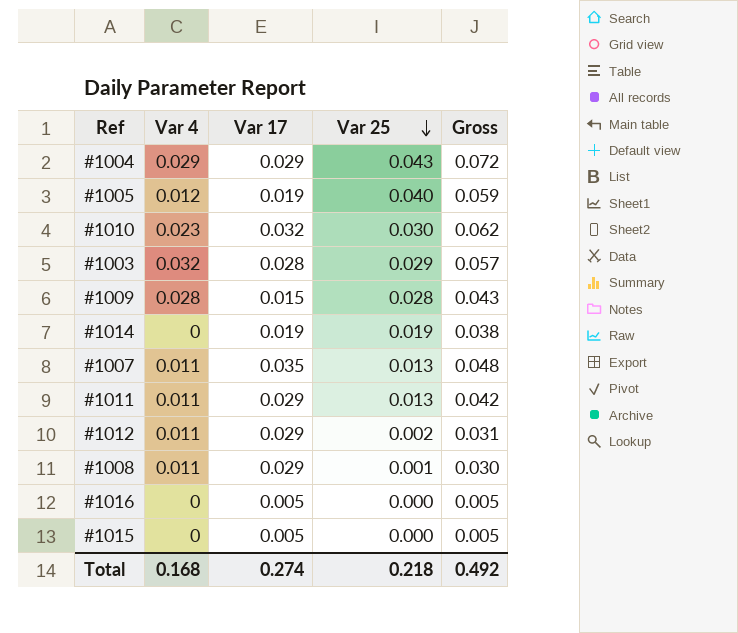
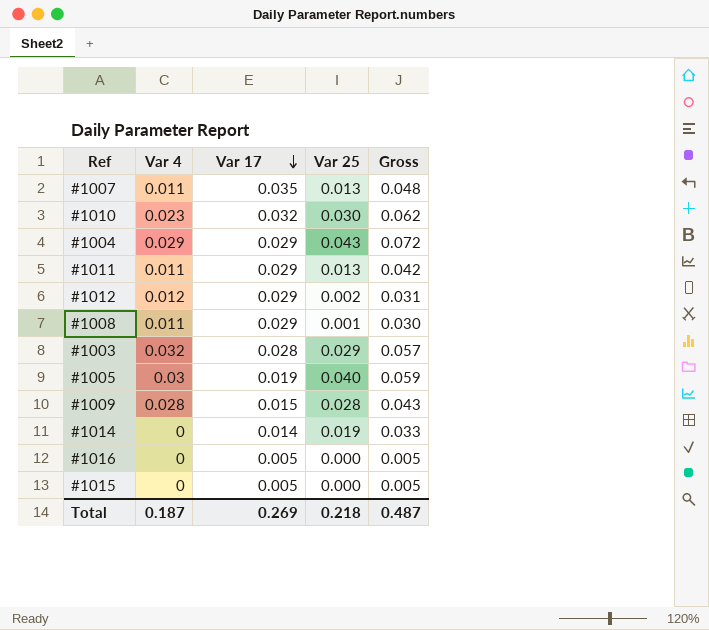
row order: Var 25 descending -> Var 17 descending
#1012 | Var 4: 0.011 -> 0.012
#1005 | Var 4: 0.012 -> 0.03
#1014 | Var 17: 0.019 -> 0.014
#1014 | Gross: 0.038 -> 0.033
Total | Var 4: 0.168 -> 0.187
Total | Var 17: 0.274 -> 0.269
Total | Gross: 0.492 -> 0.487

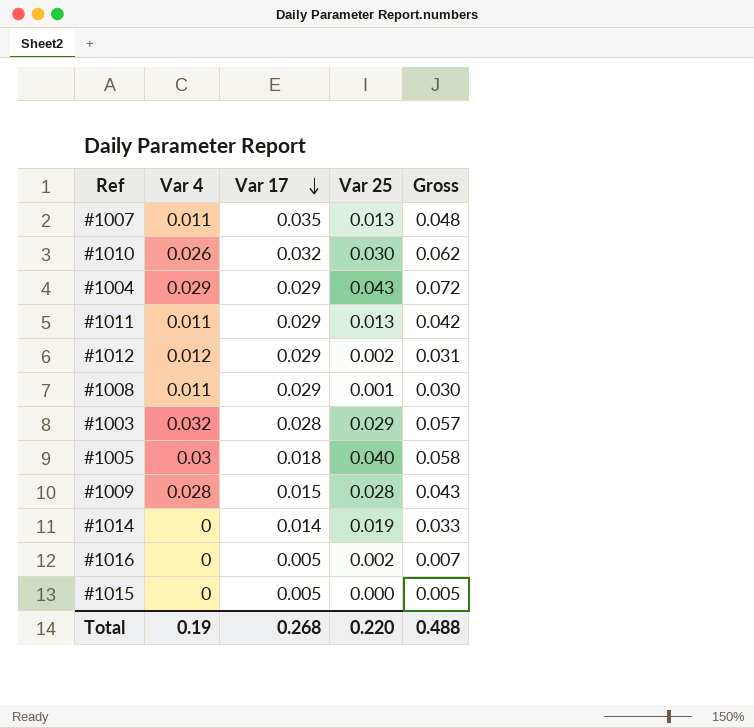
#1010 | Var 4: 0.023 -> 0.026
#1005 | Var 17: 0.019 -> 0.018
#1005 | Gross: 0.059 -> 0.058
#1016 | Var 25: 0.000 -> 0.002
#1016 | Gross: 0.005 -> 0.007
Total | Var 4: 0.187 -> 0.19
Total | Var 17: 0.269 -> 0.268
Total | Var 25: 0.218 -> 0.220
Total | Gross: 0.487 -> 0.488

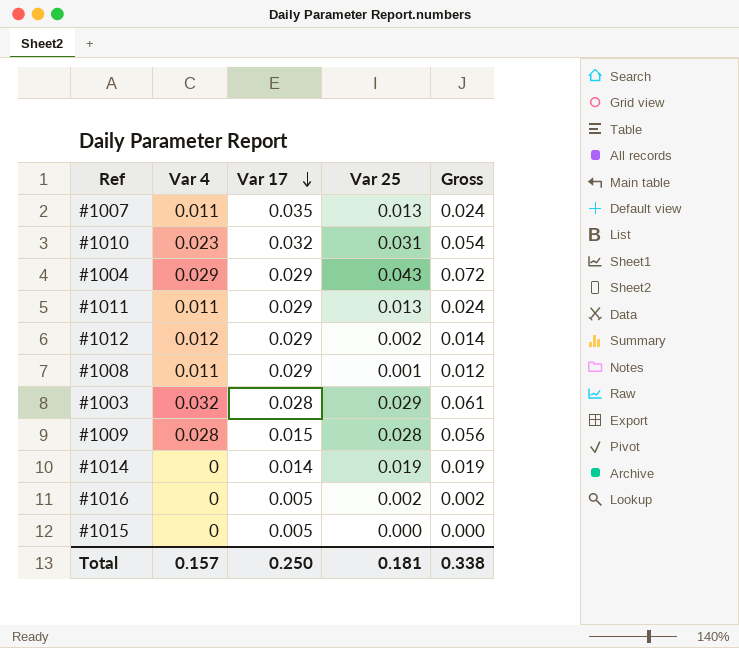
column Gross | formula: [Var 17] + [Var 25] -> [Var 4] + [Var 25]
row #1005: 0.03 | 0.018 | 0.040 | 0.058 -> none
#1010 | Var 4: 0.026 -> 0.023
#1010 | Var 25: 0.030 -> 0.031
Total | Var 4: 0.19 -> 0.157
Total | Var 17: 0.268 -> 0.250
Total | Var 25: 0.220 -> 0.181
Total | Gross: 0.488 -> 0.338

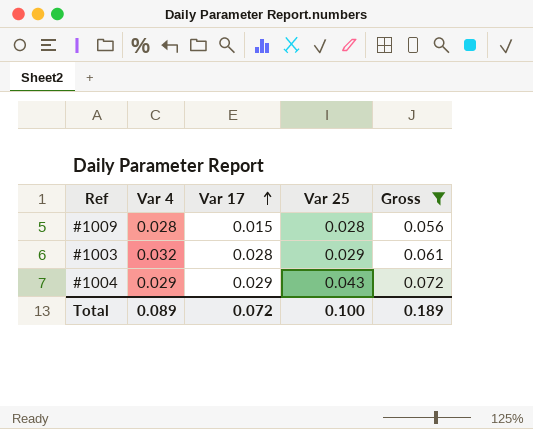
filter: none -> Gross >= 0.056
row order: Var 17 descending -> Var 17 ascending
Total | Var 4: 0.157 -> 0.089
Total | Var 17: 0.250 -> 0.072
Total | Var 25: 0.181 -> 0.100
Total | Gross: 0.338 -> 0.189

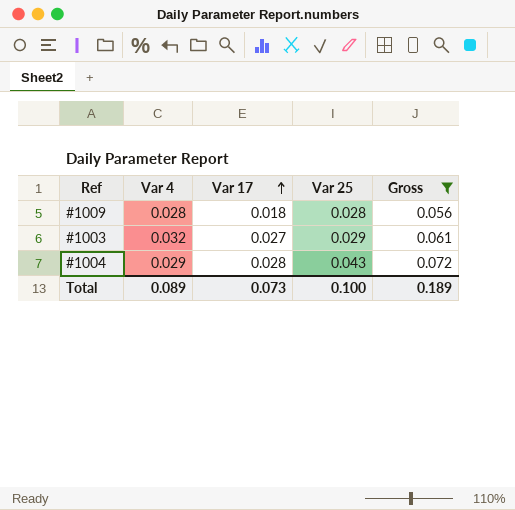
#1009 | Var 17: 0.015 -> 0.018
#1003 | Var 17: 0.028 -> 0.027
#1004 | Var 17: 0.029 -> 0.028
Total | Var 17: 0.072 -> 0.073

